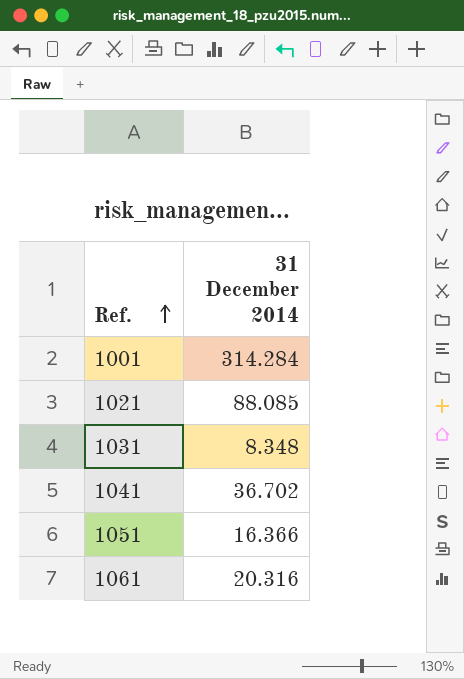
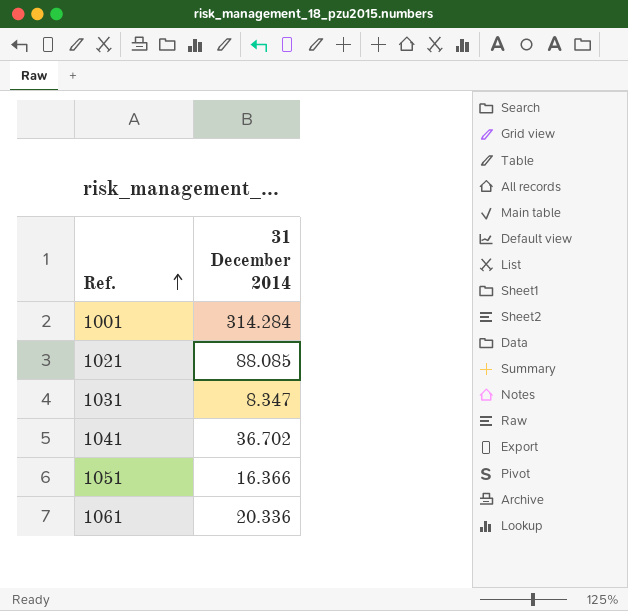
1031 | 31 December 2014: 8.348 -> 8.347
1061 | 31 December 2014: 20.316 -> 20.336

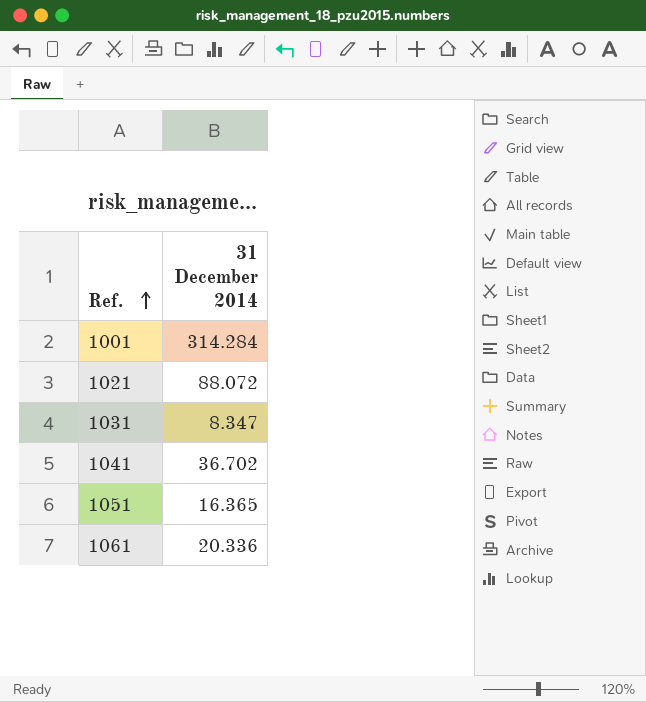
1021 | 31 December 2014: 88.085 -> 88.072
1051 | 31 December 2014: 16.366 -> 16.365

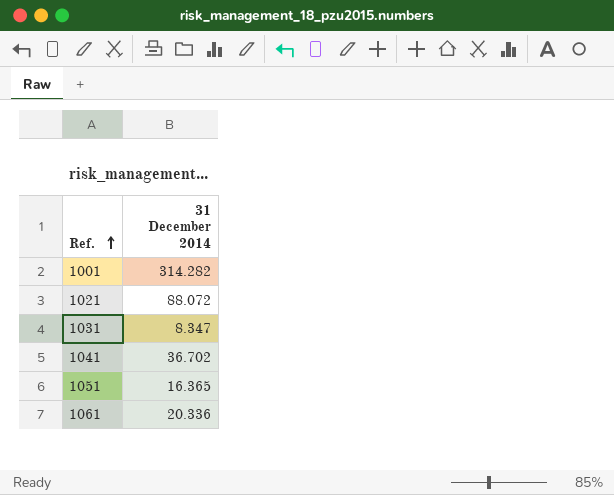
1001 | 31 December 2014: 314.284 -> 314.282

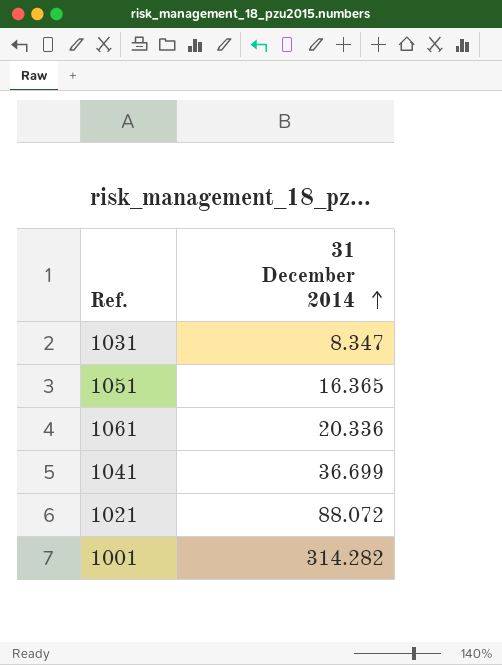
row order: Ref. ascending -> 31 December 2014 ascending
1041 | 31 December 2014: 36.702 -> 36.699

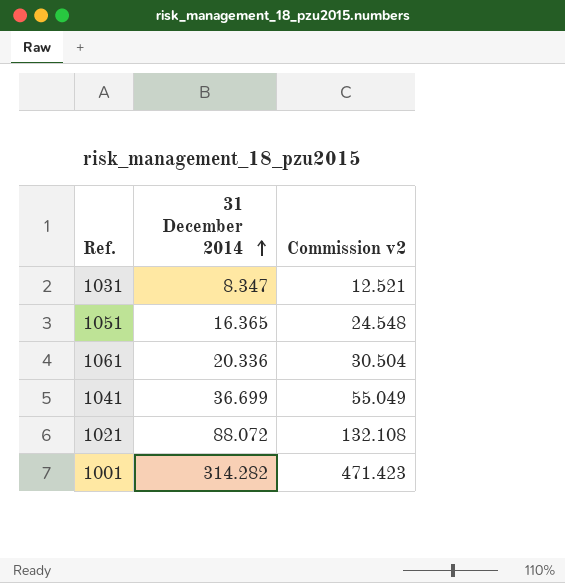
column Commission v2 | formula: none -> [31 December 2014] * 1.5

